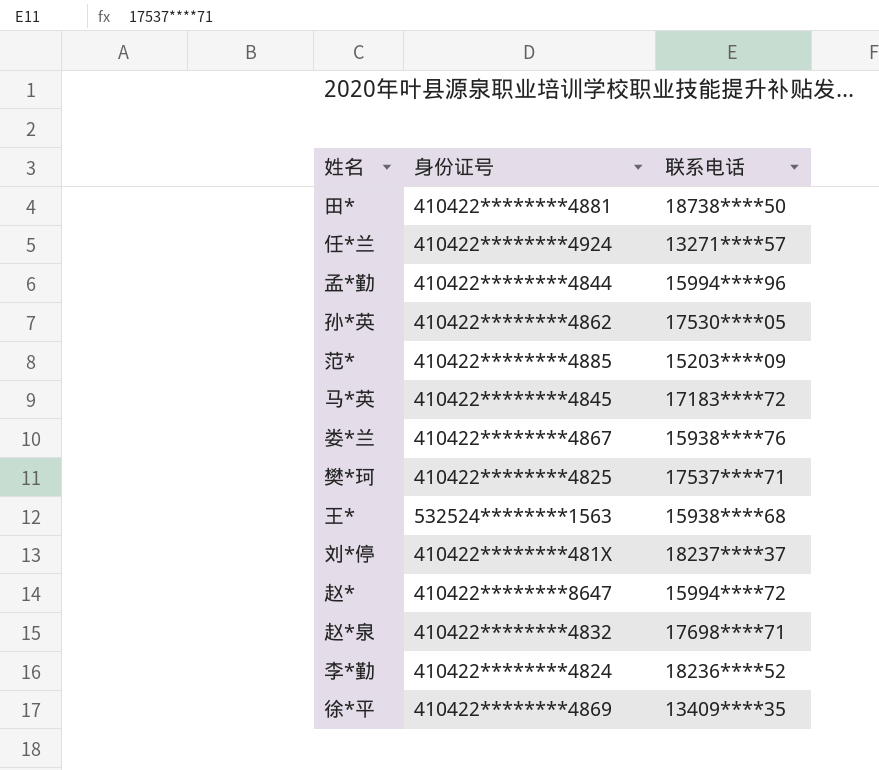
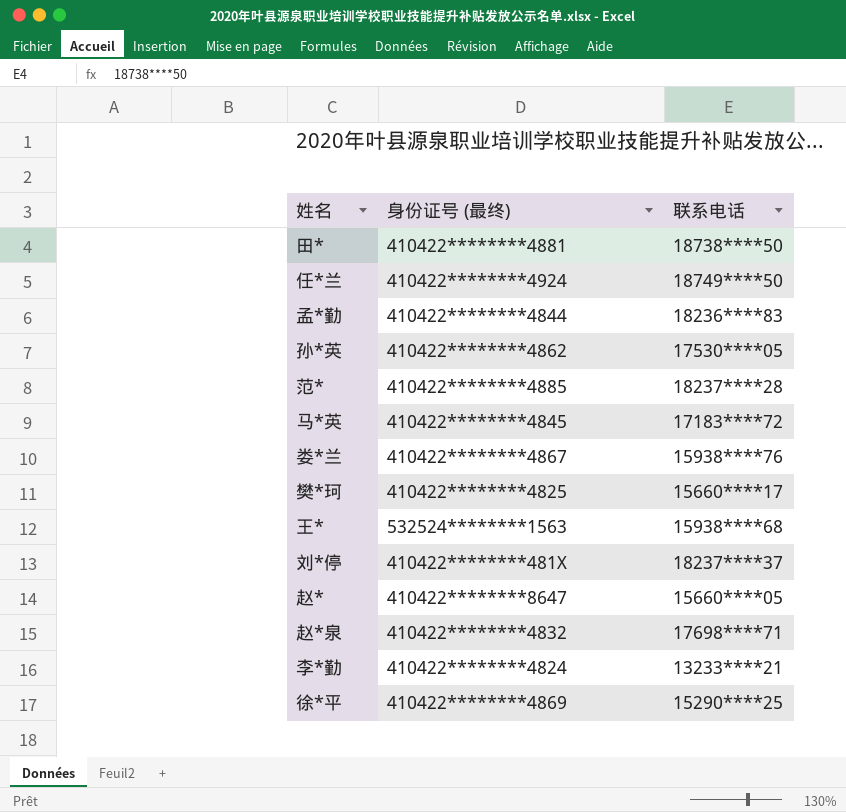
column name: 身份证号 -> 身份证号 (最终)
任*兰 | 联系电话: 13271****57 -> 18749****50
孟*勤 | 联系电话: 15994****96 -> 18236****83
范* | 联系电话: 15203****09 -> 18237****28
樊*珂 | 联系电话: 17537****71 -> 15660****17
赵* | 联系电话: 15994****72 -> 15660****05
李*勤 | 联系电话: 18236****52 -> 13233****21
徐*平 | 联系电话: 13409****35 -> 15290****25

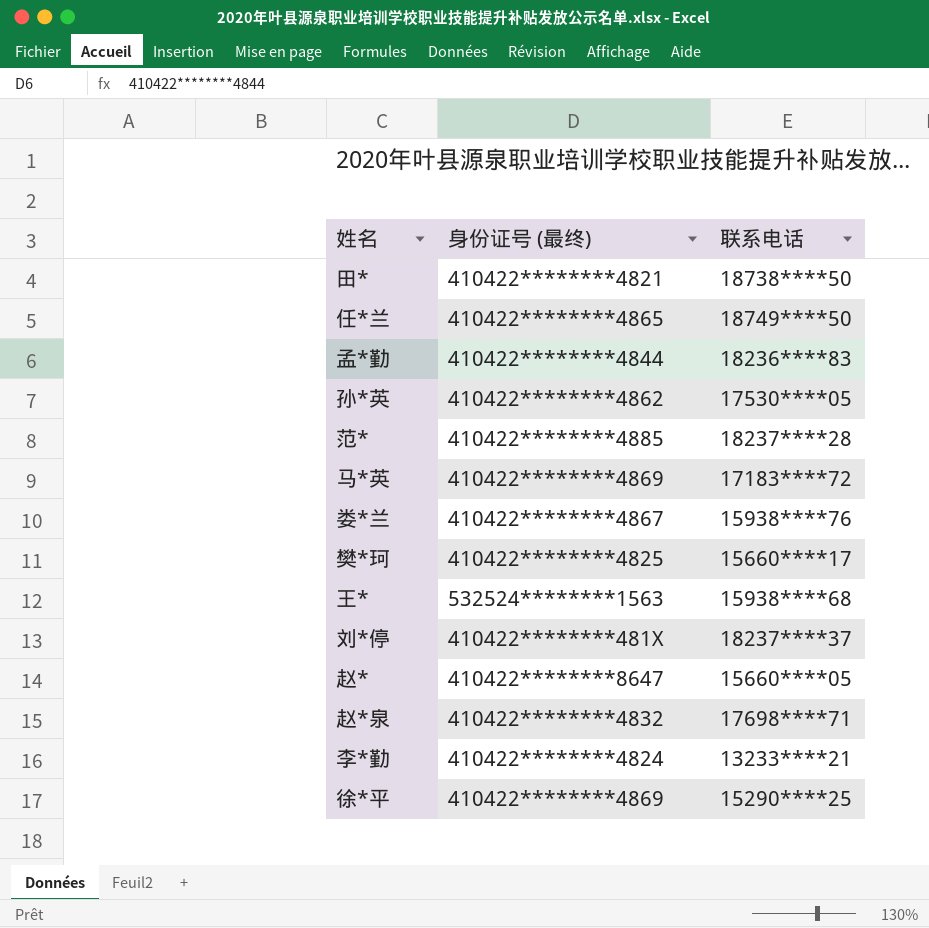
田* | 身份证号 (最终): 410422********4881 -> 410422********4821
任*兰 | 身份证号 (最终): 410422********4924 -> 410422********4865
马*英 | 身份证号 (最终): 410422********4845 -> 410422********4869

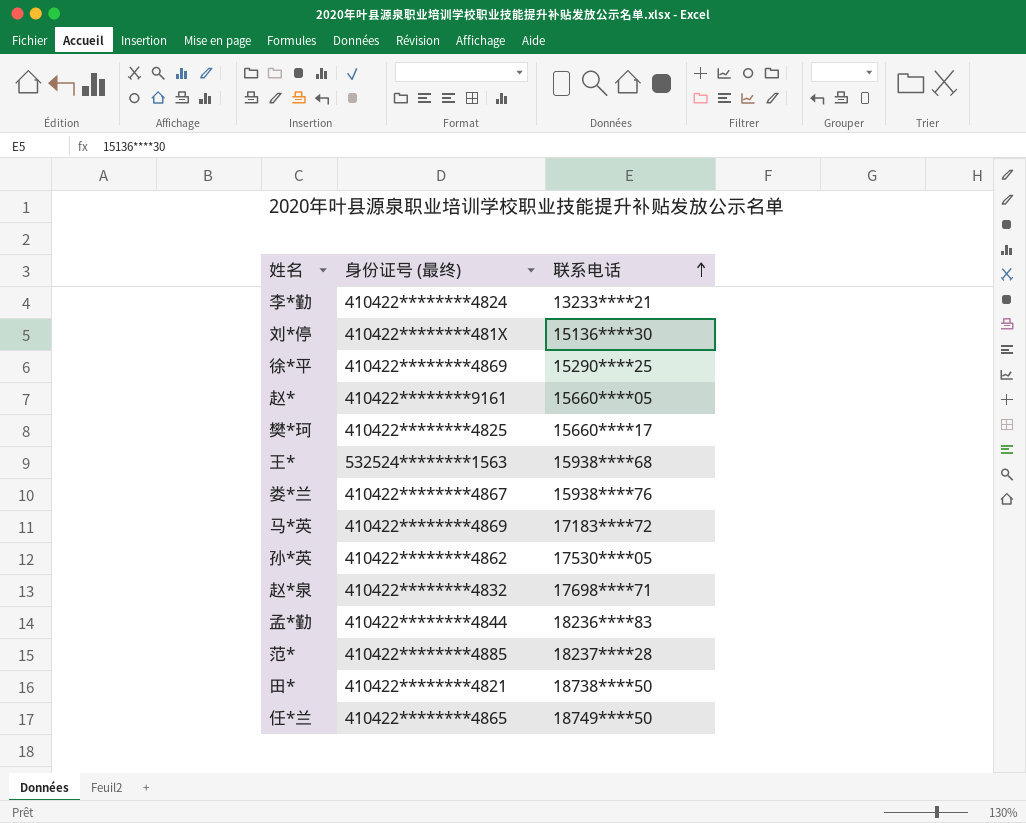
row order: none -> 联系电话 ascending
刘*停 | 联系电话: 18237****37 -> 15136****30
赵* | 身份证号 (最终): 410422********8647 -> 410422********9161

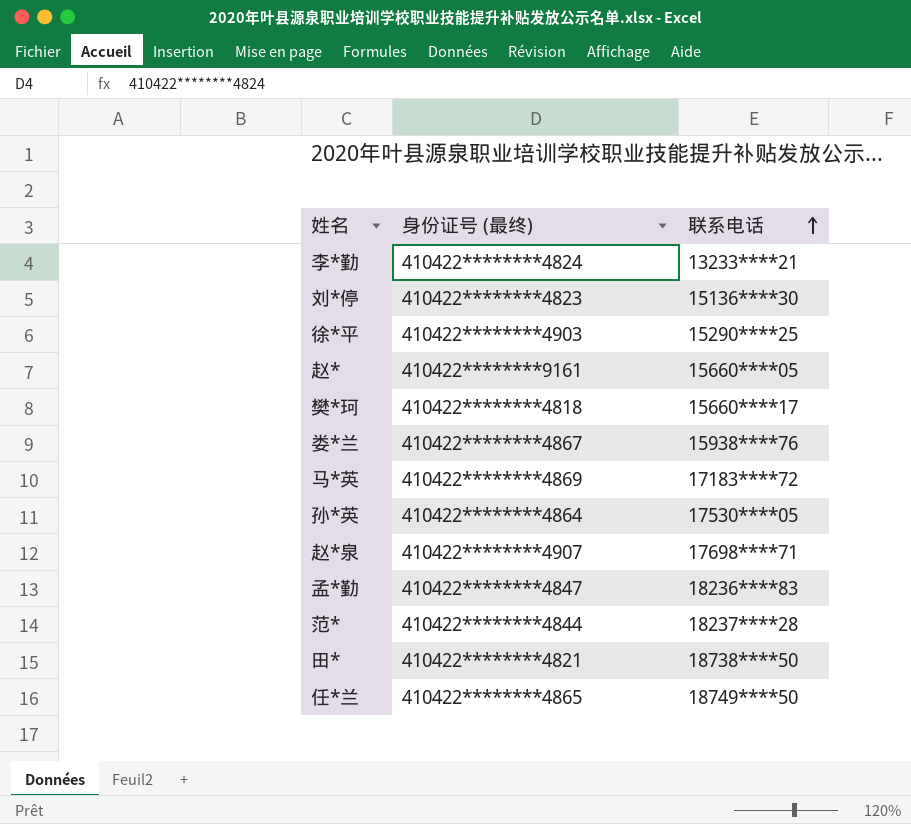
row 王*: 532524********1563 | 15938****68 -> none
刘*停 | 身份证号 (最终): 410422********481X -> 410422********4823
徐*平 | 身份证号 (最终): 410422********4869 -> 410422********4903
樊*珂 | 身份证号 (最终): 410422********4825 -> 410422********4818
孙*英 | 身份证号 (最终): 410422********4862 -> 410422********4864
赵*泉 | 身份证号 (最终): 410422********4832 -> 410422********4907
孟*勤 | 身份证号 (最终): 410422********4844 -> 410422********4847
范* | 身份证号 (最终): 410422********4885 -> 410422********4844

